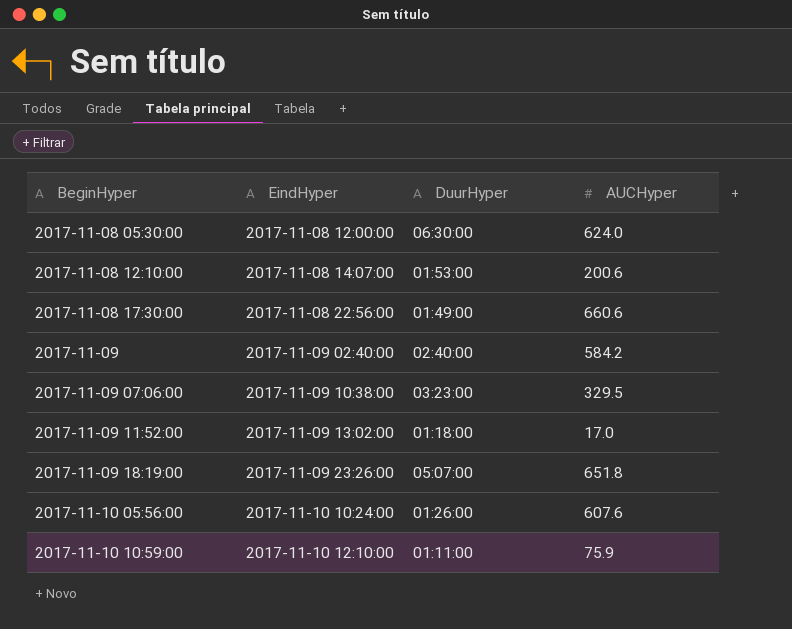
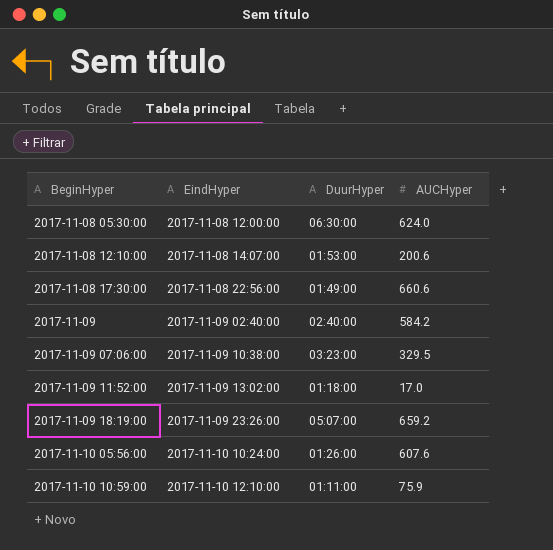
2017-11-09 18:19:00 | AUCHyper: 651.8 -> 659.2

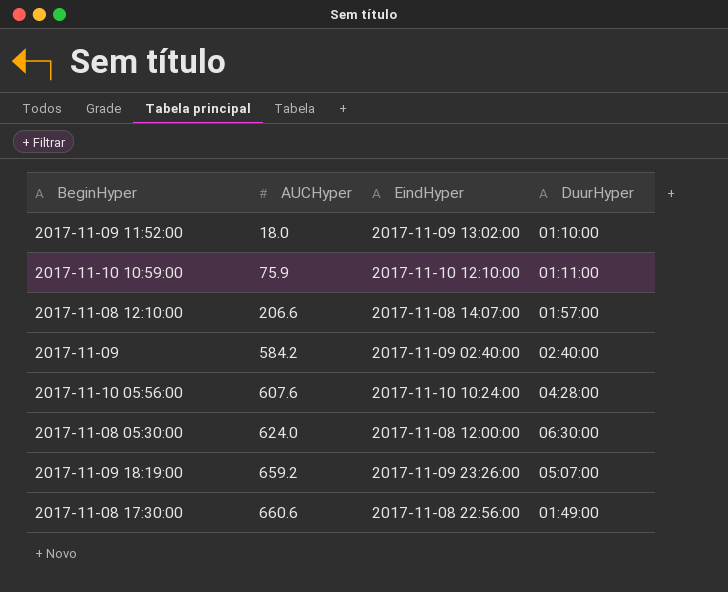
row order: BeginHyper ascending -> AUCHyper ascending
column AUCHyper | position: 4 -> 2
row 2017-11-09 07:06:00: 2017-11-09 10:38:00 | 03:23:00 | 329.5 -> none
2017-11-09 11:52:00 | AUCHyper: 17.0 -> 18.0
2017-11-09 11:52:00 | DuurHyper: 01:18:00 -> 01:10:00
2017-11-08 12:10:00 | AUCHyper: 200.6 -> 206.6
2017-11-08 12:10:00 | DuurHyper: 01:53:00 -> 01:57:00
2017-11-10 05:56:00 | DuurHyper: 01:26:00 -> 04:28:00

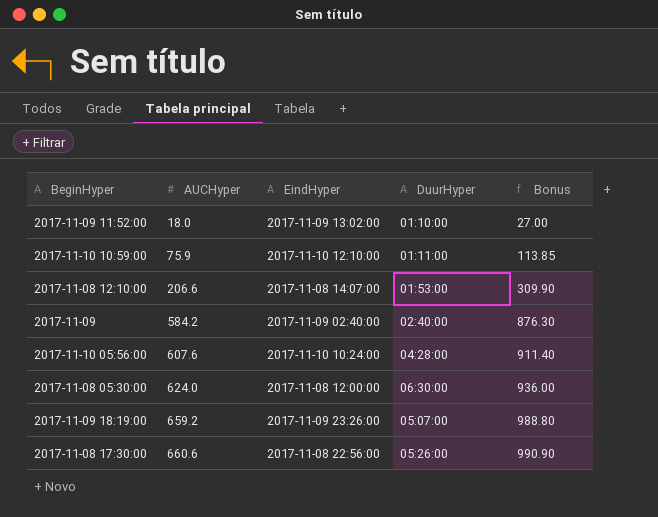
column Bonus | formula: none -> [AUCHyper] * 1.5
2017-11-08 12:10:00 | DuurHyper: 01:57:00 -> 01:53:00
2017-11-08 17:30:00 | DuurHyper: 01:49:00 -> 05:26:00

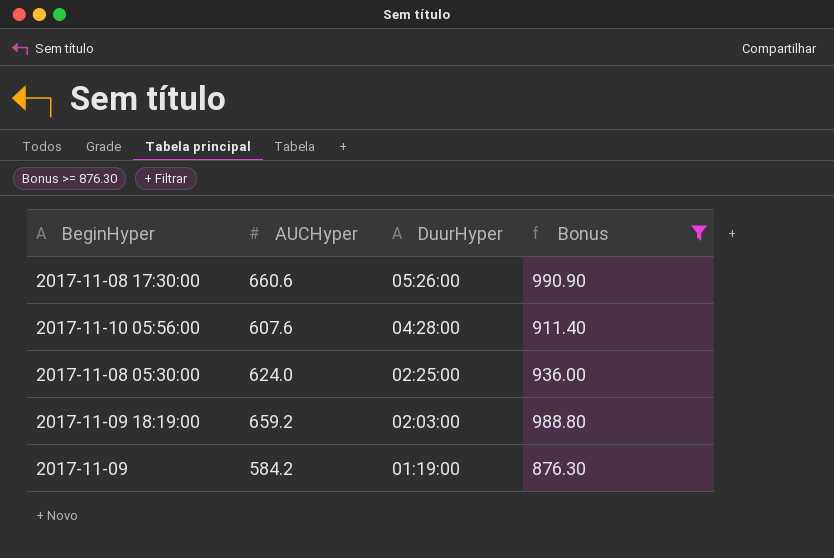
filter: none -> Bonus >= 876.30
row order: AUCHyper ascending -> DuurHyper descending
column EindHyper | position: 3 -> none
2017-11-08 05:30:00 | DuurHyper: 06:30:00 -> 02:25:00
2017-11-09 18:19:00 | DuurHyper: 05:07:00 -> 02:03:00
2017-11-09 | DuurHyper: 02:40:00 -> 01:19:00

